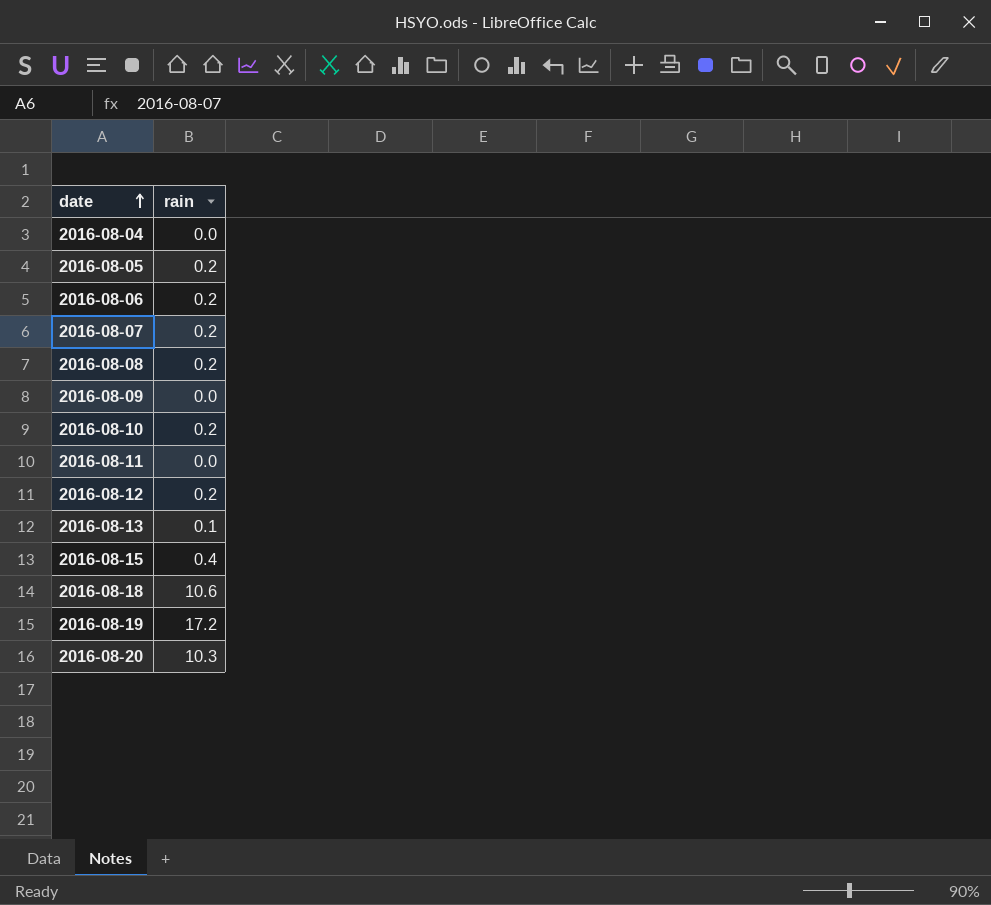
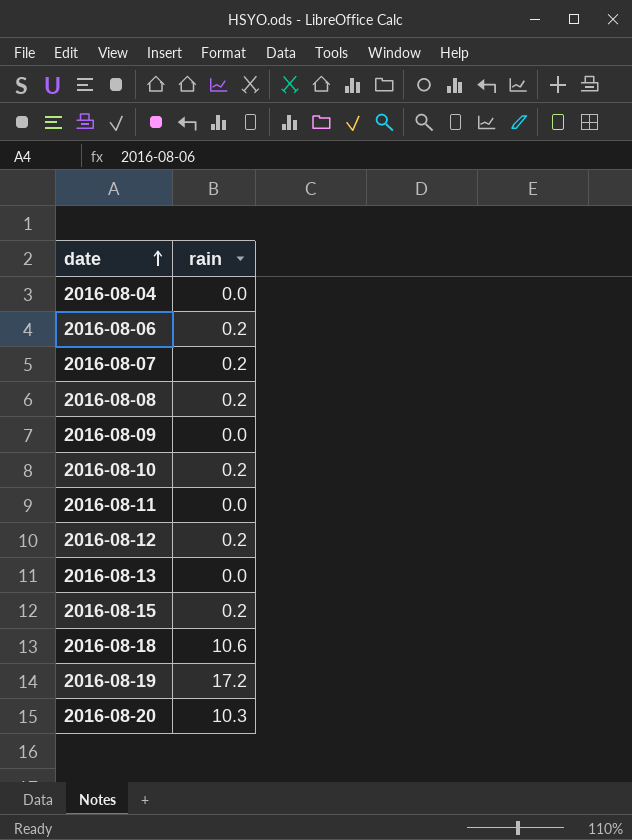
row 2016-08-05: 0.2 -> none
2016-08-13 | rain: 0.1 -> 0.0
2016-08-15 | rain: 0.4 -> 0.2

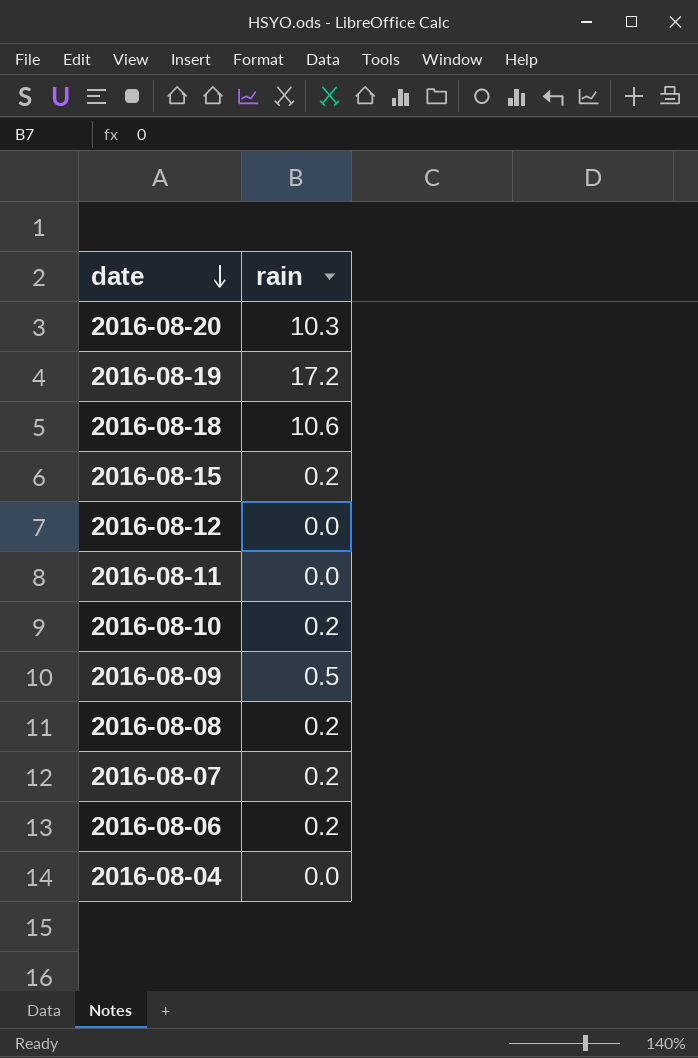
row order: date ascending -> date descending
row 2016-08-13: 0.0 -> none
2016-08-12 | rain: 0.2 -> 0.0
2016-08-09 | rain: 0.0 -> 0.5

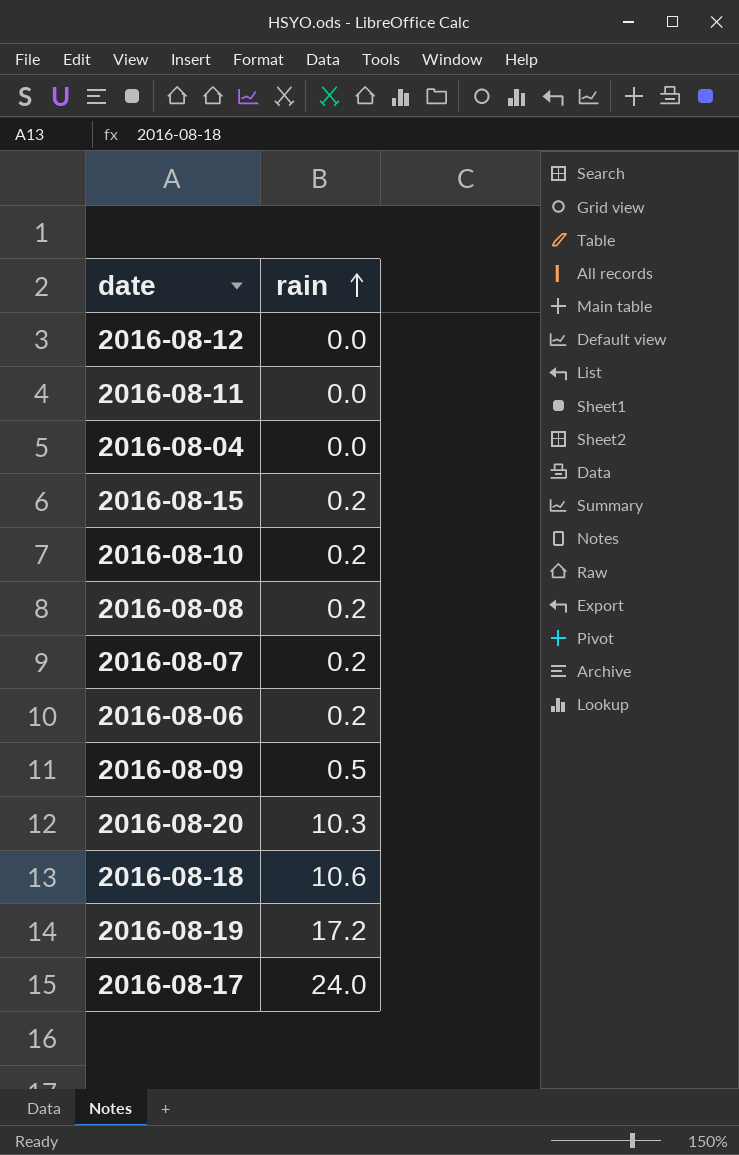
row order: date descending -> rain ascending
row 2016-08-17: none -> 24.0

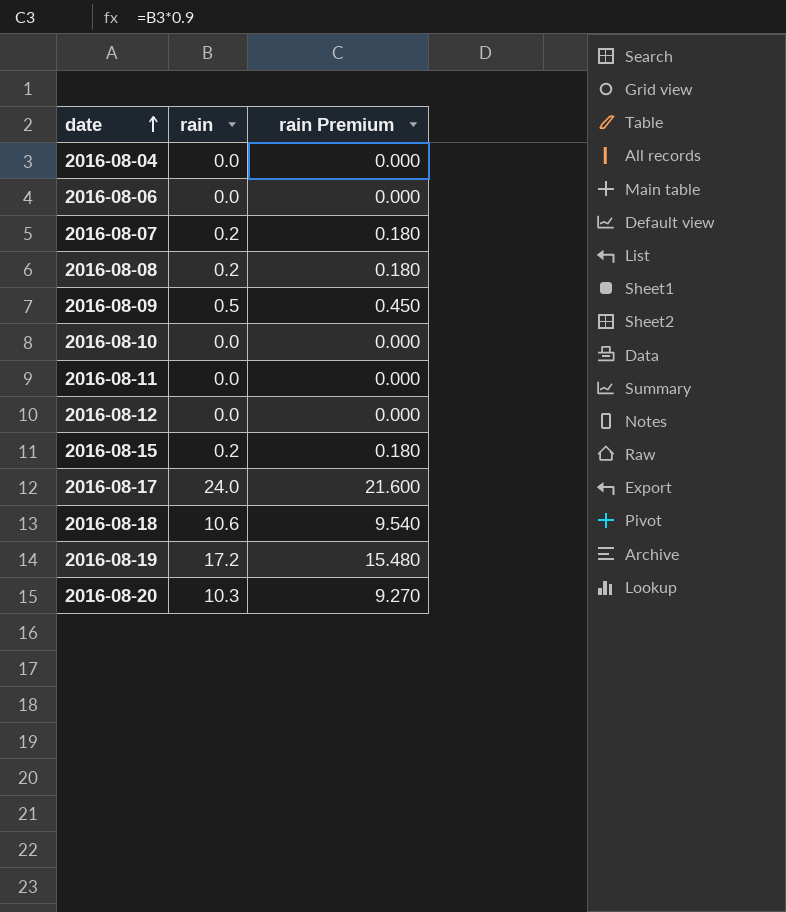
row order: rain ascending -> date ascending
column rain Premium | formula: none -> [rain] * 0.9
2016-08-06 | rain: 0.2 -> 0.0
2016-08-10 | rain: 0.2 -> 0.0

